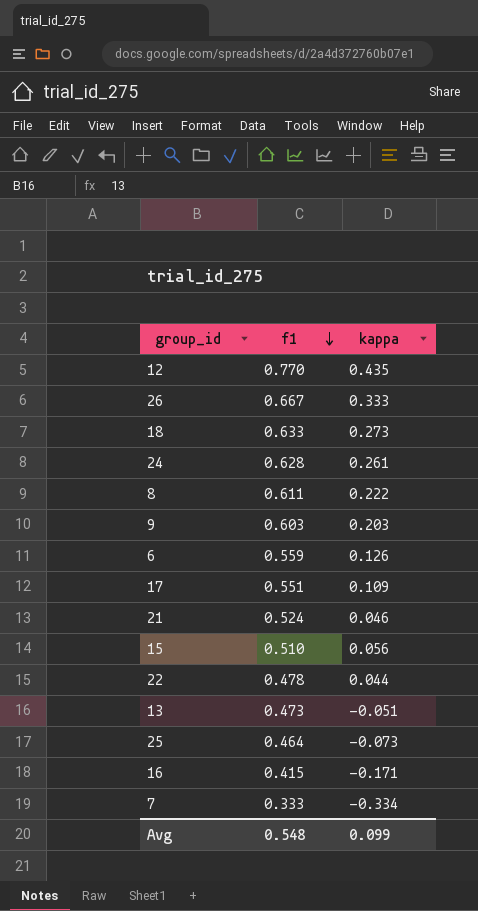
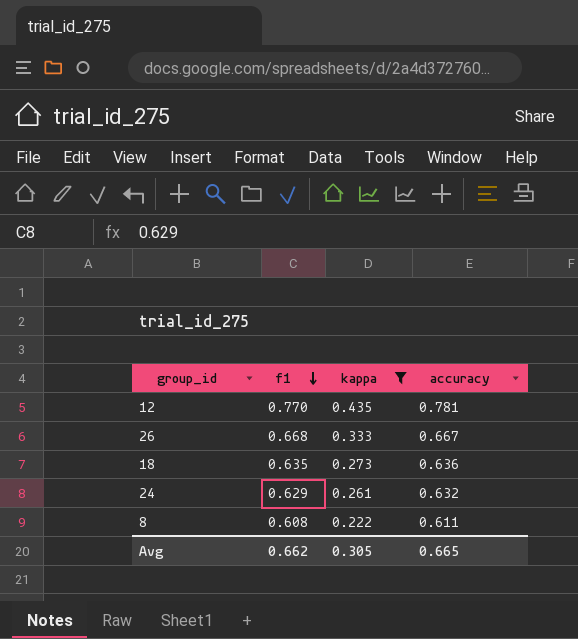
filter: none -> kappa >= 0.222
column accuracy | position: none -> 4
26 | f1: 0.667 -> 0.668
18 | f1: 0.633 -> 0.635
24 | f1: 0.628 -> 0.629
8 | f1: 0.611 -> 0.608
Avg | f1: 0.548 -> 0.662
Avg | kappa: 0.099 -> 0.305

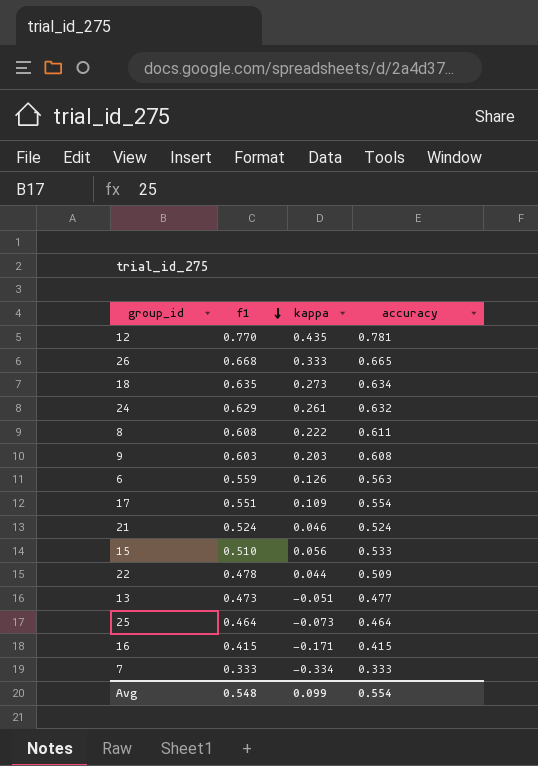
filter: kappa >= 0.222 -> none
26 | accuracy: 0.667 -> 0.665
18 | accuracy: 0.636 -> 0.634
Avg | f1: 0.662 -> 0.548
Avg | kappa: 0.305 -> 0.099
Avg | accuracy: 0.665 -> 0.554

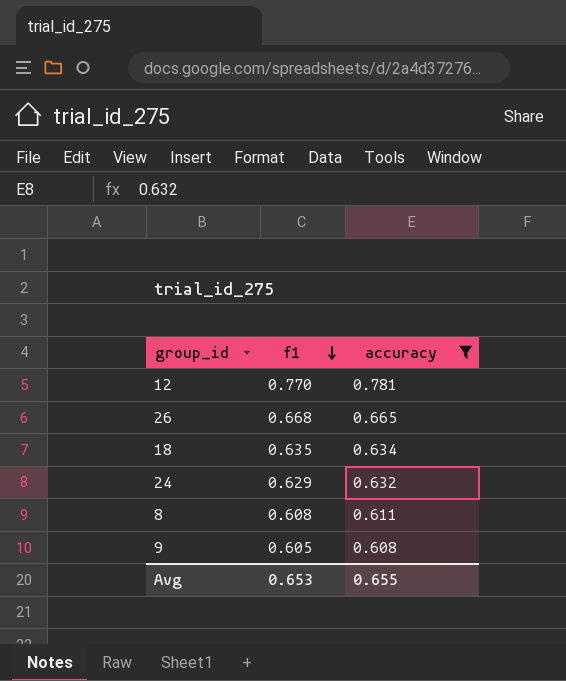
filter: none -> accuracy >= 0.608
column kappa | position: 3 -> none
9 | f1: 0.603 -> 0.605
Avg | f1: 0.548 -> 0.653
Avg | accuracy: 0.554 -> 0.655

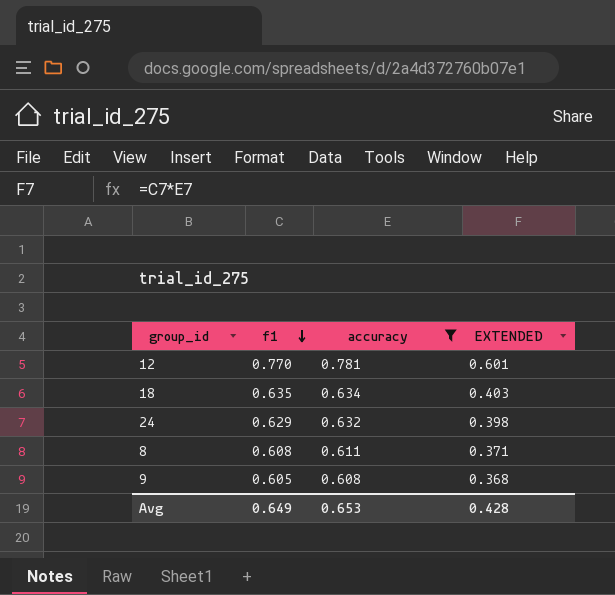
column EXTENDED | formula: none -> [f1] * [accuracy]
row 26: 0.668 | 0.665 -> none
Avg | f1: 0.653 -> 0.649
Avg | accuracy: 0.655 -> 0.653

